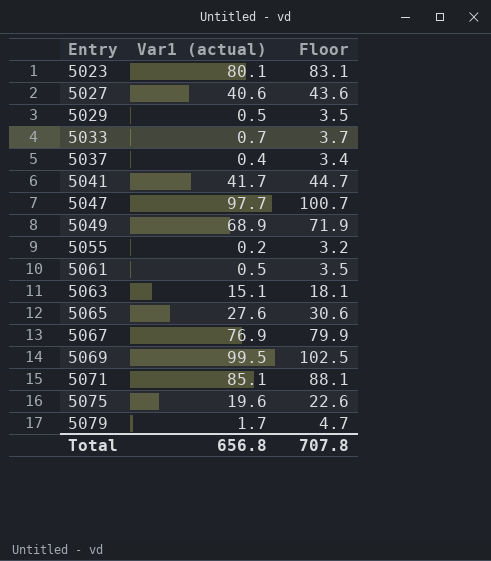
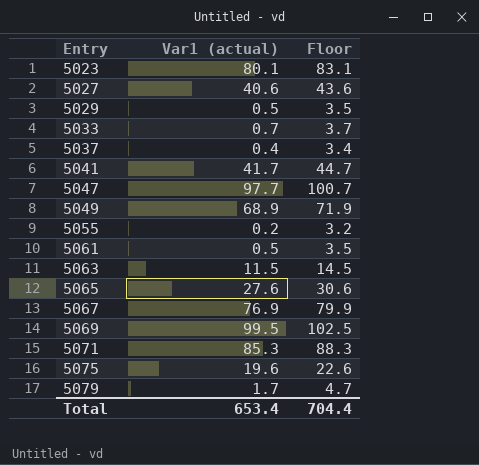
5063 | Var1 (actual): 15.1 -> 11.5
5063 | Floor: 18.1 -> 14.5
5071 | Var1 (actual): 85.1 -> 85.3
5071 | Floor: 88.1 -> 88.3
Total | Var1 (actual): 656.8 -> 653.4
Total | Floor: 707.8 -> 704.4

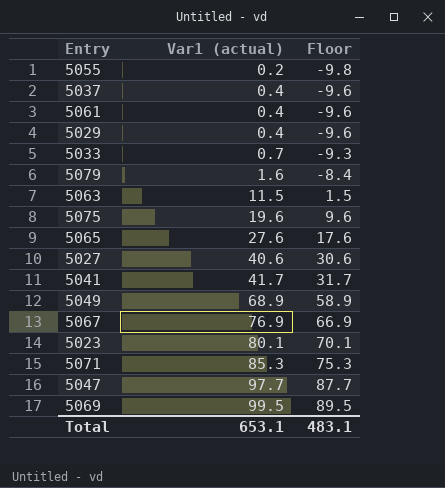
row order: Entry ascending -> Var1 (actual) ascending
column Floor | formula: [Var1 (actual)] + 3 -> [Var1 (actual)] - 10
5061 | Var1 (actual): 0.5 -> 0.4
5029 | Var1 (actual): 0.5 -> 0.4
5079 | Var1 (actual): 1.7 -> 1.6
Total | Var1 (actual): 653.4 -> 653.1
Total | Floor: 704.4 -> 483.1

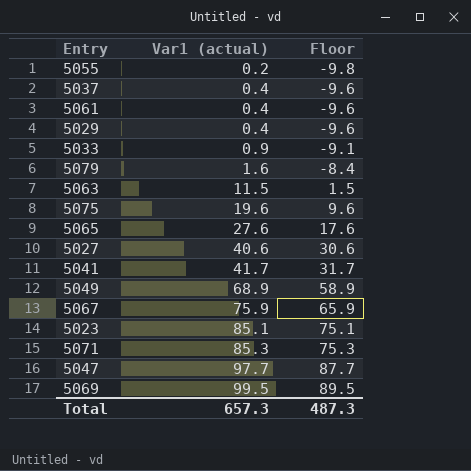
5033 | Var1 (actual): 0.7 -> 0.9
5033 | Floor: -9.3 -> -9.1
5067 | Var1 (actual): 76.9 -> 75.9
5067 | Floor: 66.9 -> 65.9
5023 | Var1 (actual): 80.1 -> 85.1
5023 | Floor: 70.1 -> 75.1
Total | Var1 (actual): 653.1 -> 657.3
Total | Floor: 483.1 -> 487.3

